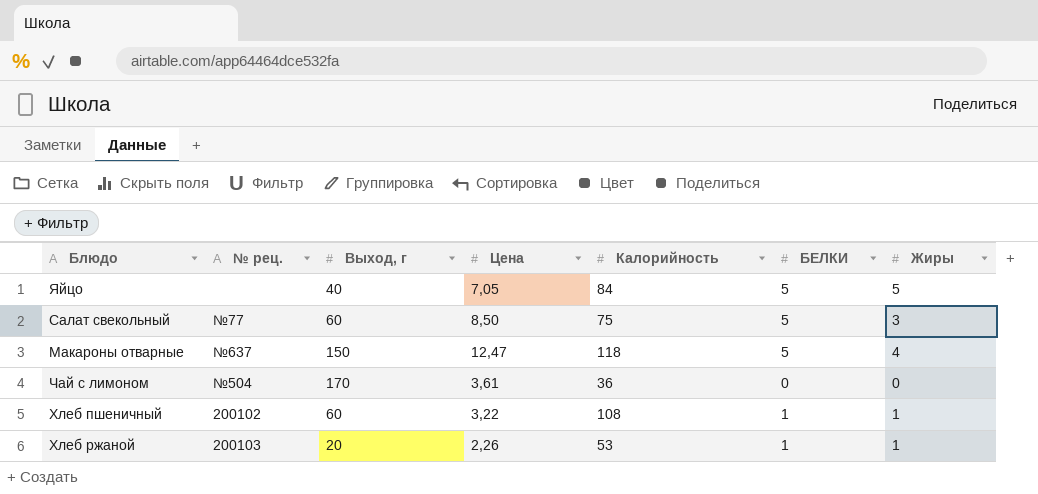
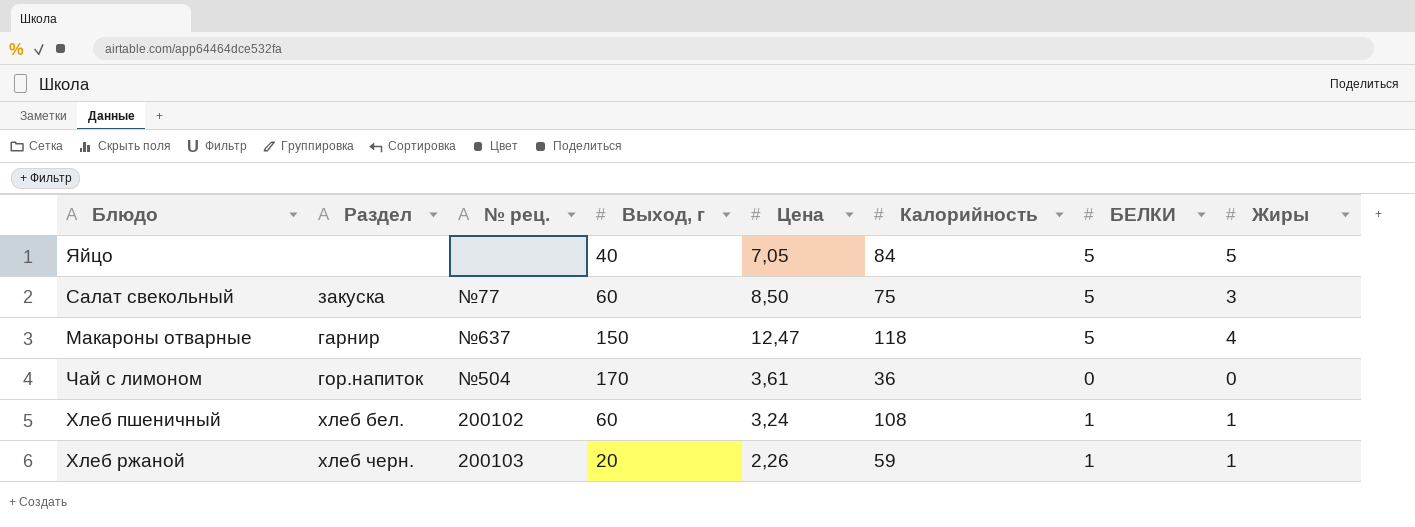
column Раздел | position: none -> 2
Хлеб пшеничный | Цена: 3,22 -> 3,24
Хлеб ржаной | Калорийность: 53 -> 59

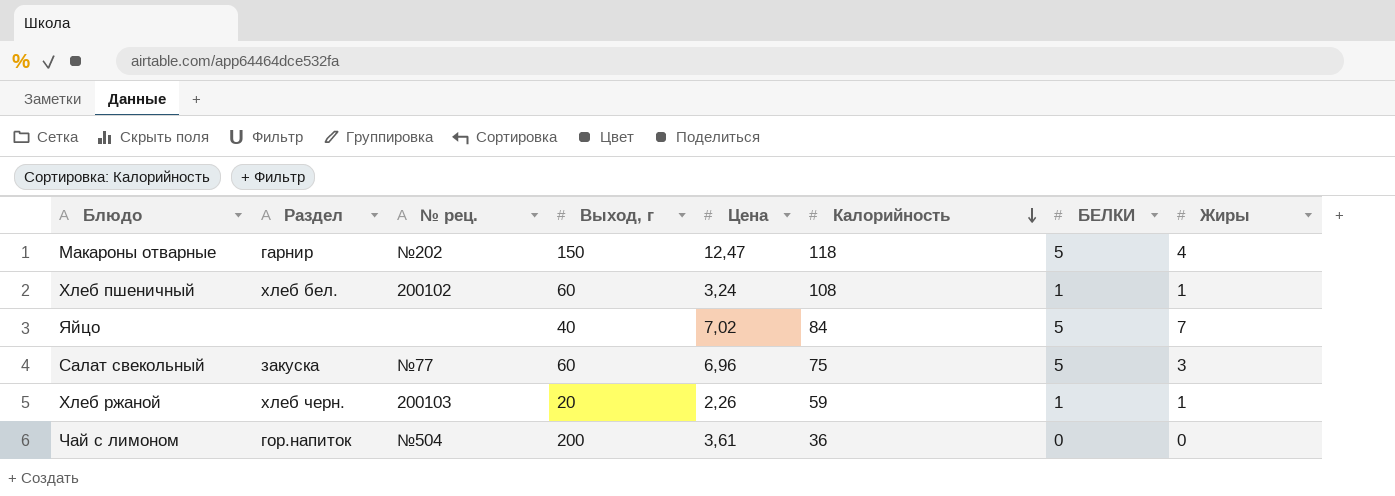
row order: none -> Калорийность descending
Макароны отварные | № рец.: №637 -> №202
Яйцо | Цена: 7,05 -> 7,02
Яйцо | Жиры: 5 -> 7
Салат свекольный | Цена: 8,50 -> 6,96
Чай с лимоном | Выход, г: 170 -> 200

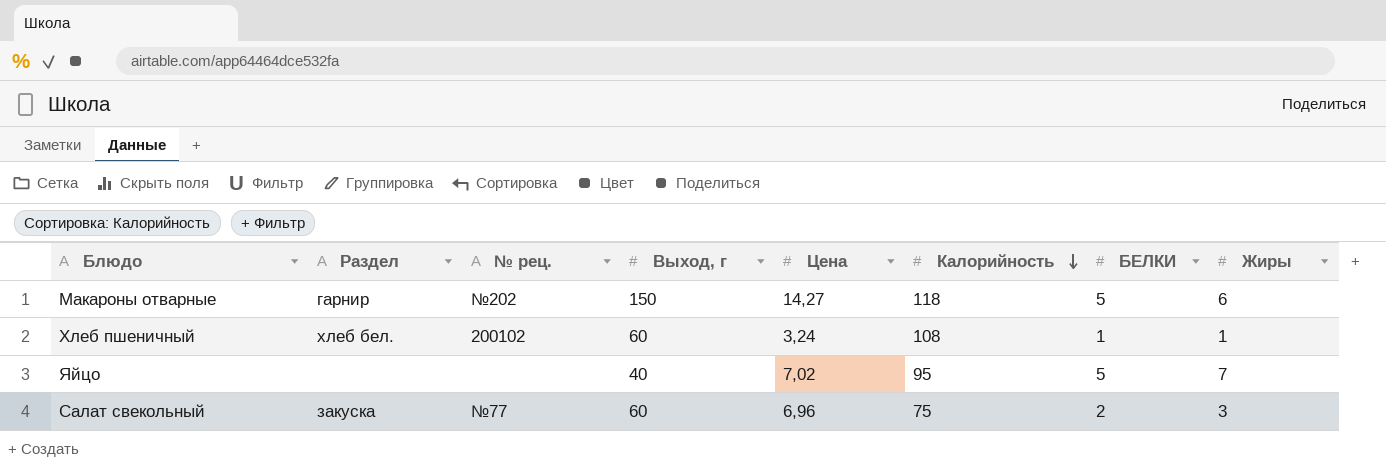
row Хлеб ржаной: хлеб черн. | 200103 | 20 | 2,26 | 59 | 1 | 1 -> none
row Чай с лимоном: гор.напиток | №504 | 200 | 3,61 | 36 | 0 | 0 -> none
Макароны отварные | Цена: 12,47 -> 14,27
Макароны отварные | Жиры: 4 -> 6
Яйцо | Калорийность: 84 -> 95
Салат свекольный | БЕЛКИ: 5 -> 2

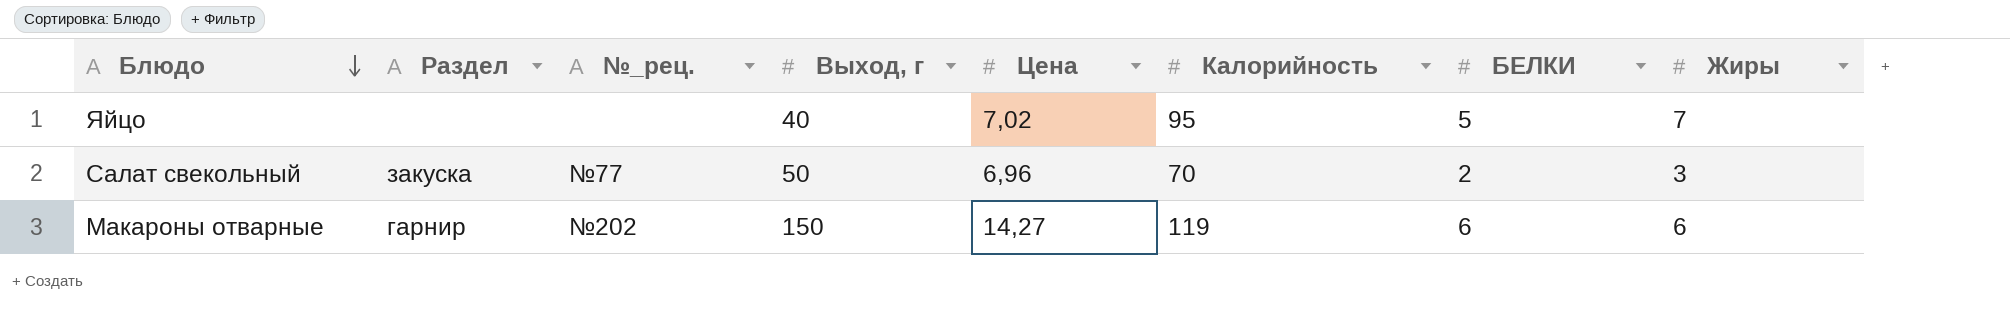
row order: Калорийность descending -> Блюдо descending
column name: № рец. -> №_рец.
row Хлеб пшеничный: хлеб бел. | 200102 | 60 | 3,24 | 108 | 1 | 1 -> none
Салат свекольный | Выход, г: 60 -> 50
Салат свекольный | Калорийность: 75 -> 70
Макароны отварные | Калорийность: 118 -> 119
Макароны отварные | БЕЛКИ: 5 -> 6

